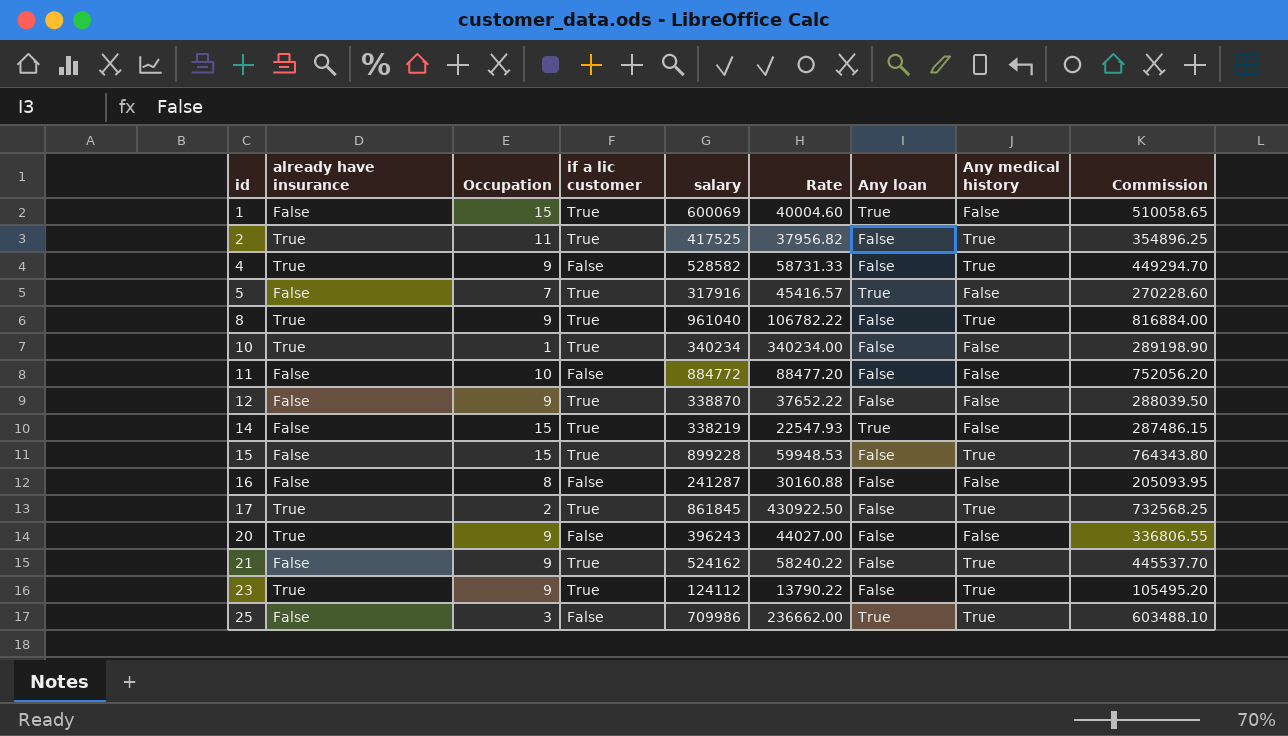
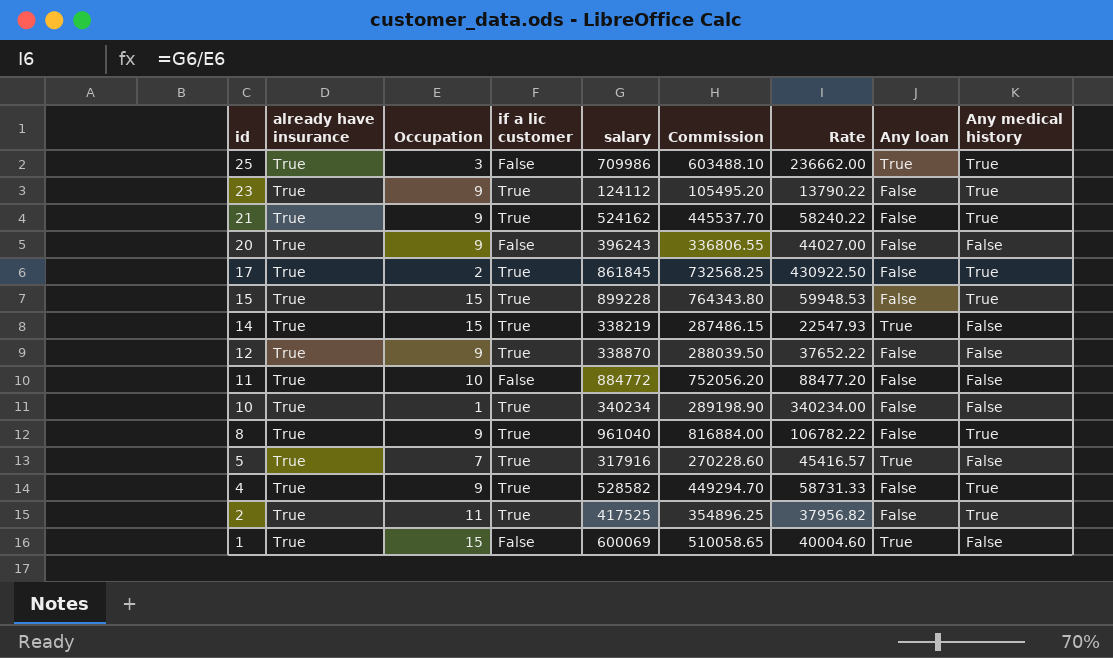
row order: id ascending -> id descending
column Commission | position: 9 -> 6
row 16: False | 8 | False | 241287 | 30160.88 | False | False | 205093.95 -> none
25 | already have insurance: False -> True
21 | already have insurance: False -> True
15 | already have insurance: False -> True
14 | already have insurance: False -> True
12 | already have insurance: False -> True
11 | already have insurance: False -> True
5 | already have insurance: False -> True
4 | if a lic customer: False -> True
1 | already have insurance: False -> True
1 | if a lic customer: True -> False

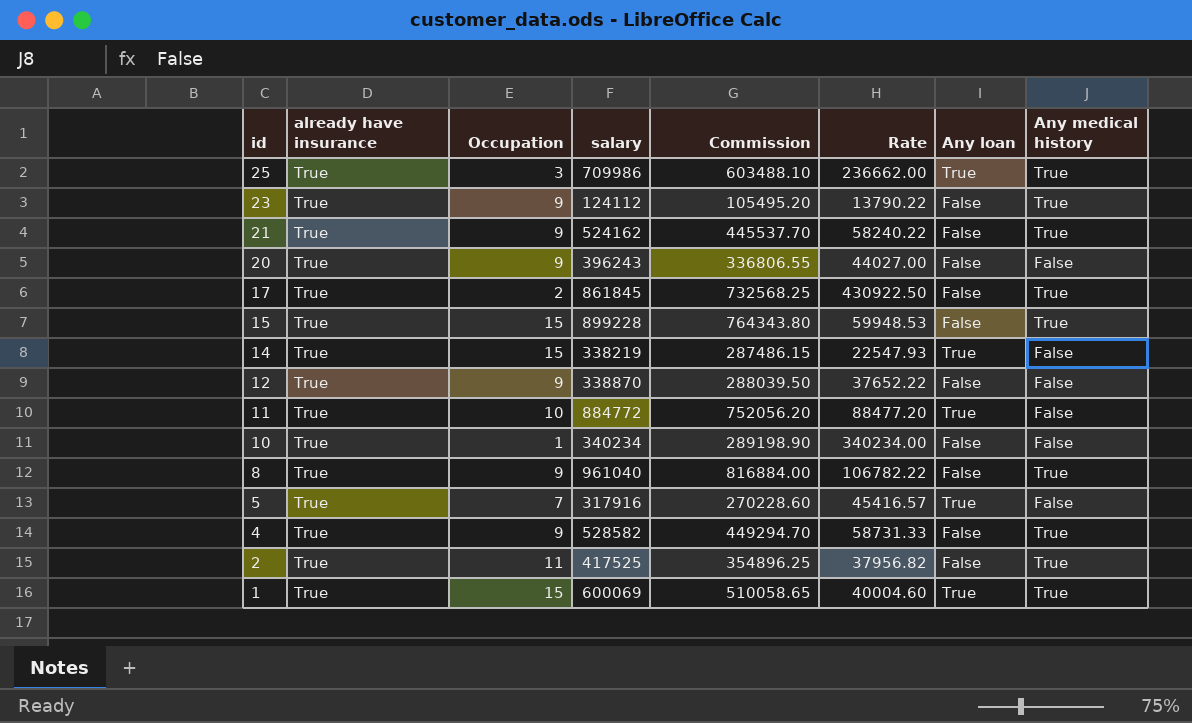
column if a lic customer | position: 4 -> none
11 | Any loan: False -> True
1 | Any medical history: False -> True

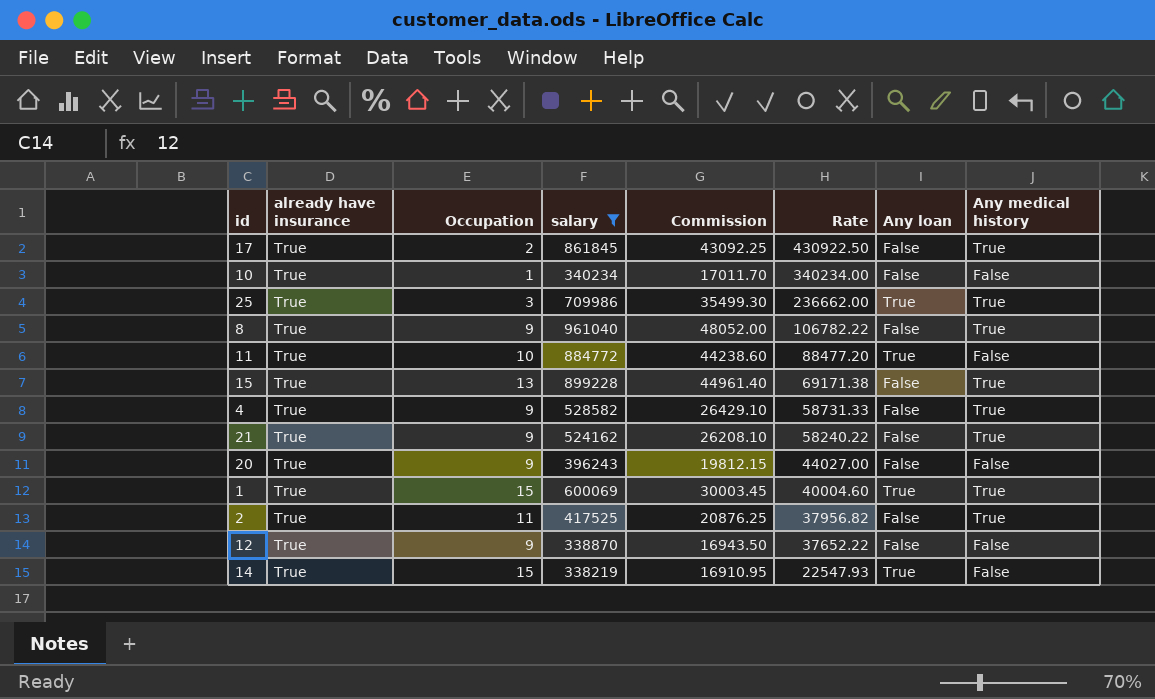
filter: none -> salary >= 338219
row order: id descending -> Rate descending
column Commission | formula: [salary] * 0.85 -> [salary] * 0.05
15 | Occupation: 15 -> 13
15 | Rate: 59948.53 -> 69171.38

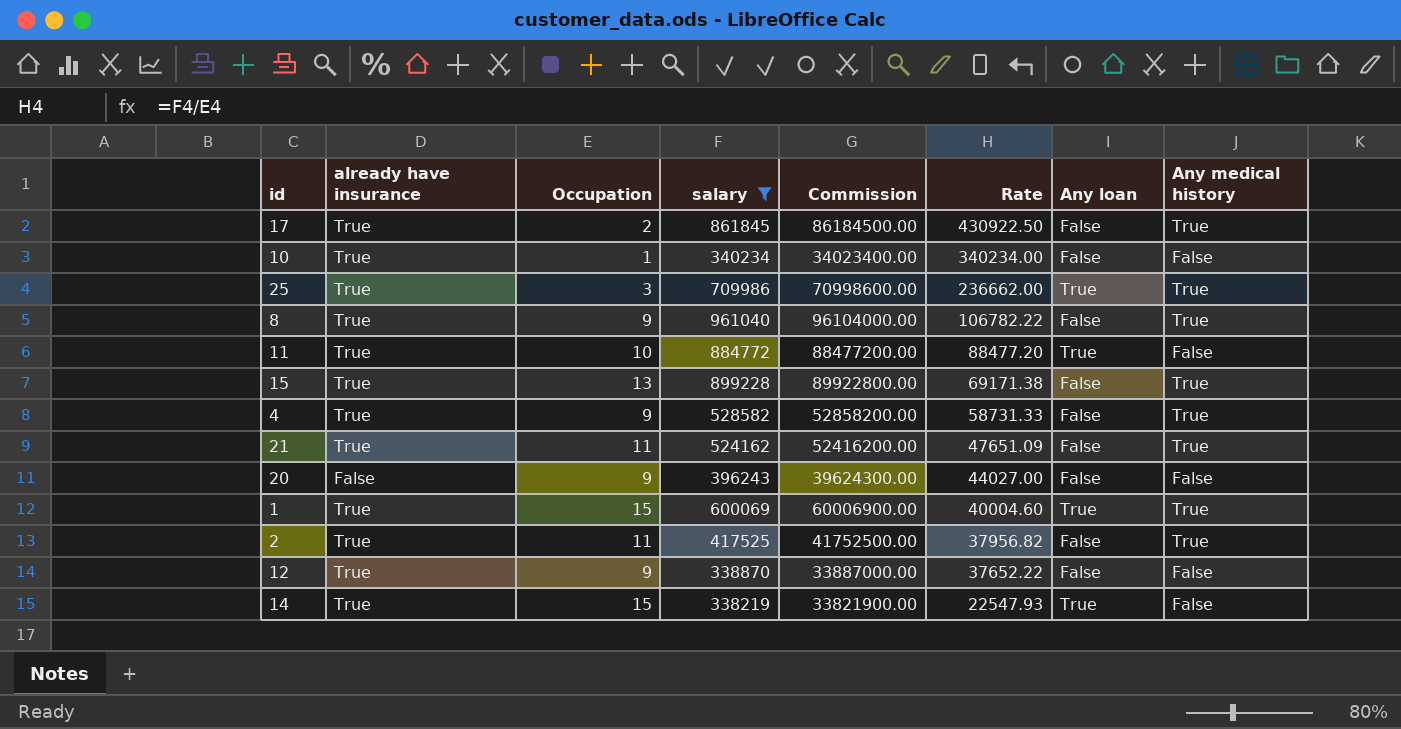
column Commission | formula: [salary] * 0.05 -> [salary] * 100
21 | Occupation: 9 -> 11
21 | Rate: 58240.22 -> 47651.09
20 | already have insurance: True -> False

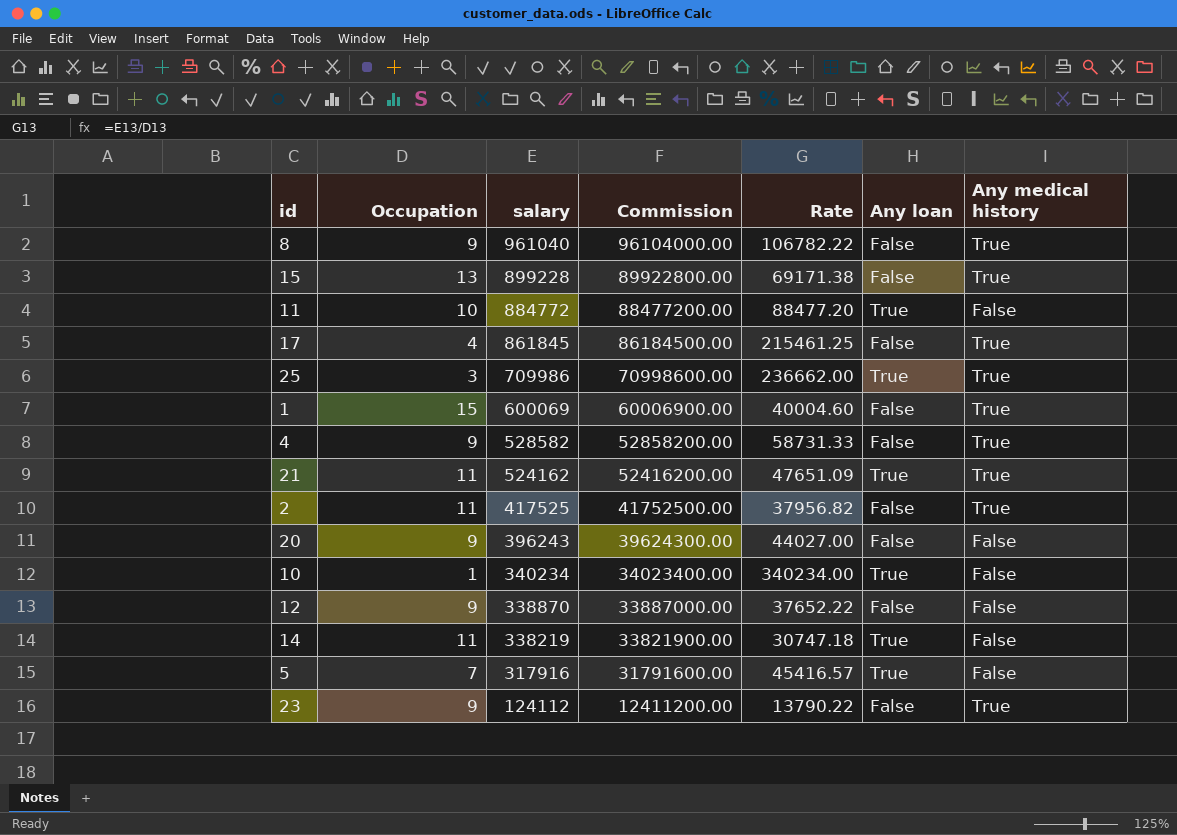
filter: salary >= 338219 -> none
row order: Rate descending -> salary descending
column already have insurance | position: 2 -> none
17 | Occupation: 2 -> 4
17 | Rate: 430922.50 -> 215461.25
1 | Any loan: True -> False
21 | Any loan: False -> True
10 | Any loan: False -> True
14 | Occupation: 15 -> 11
14 | Rate: 22547.93 -> 30747.18

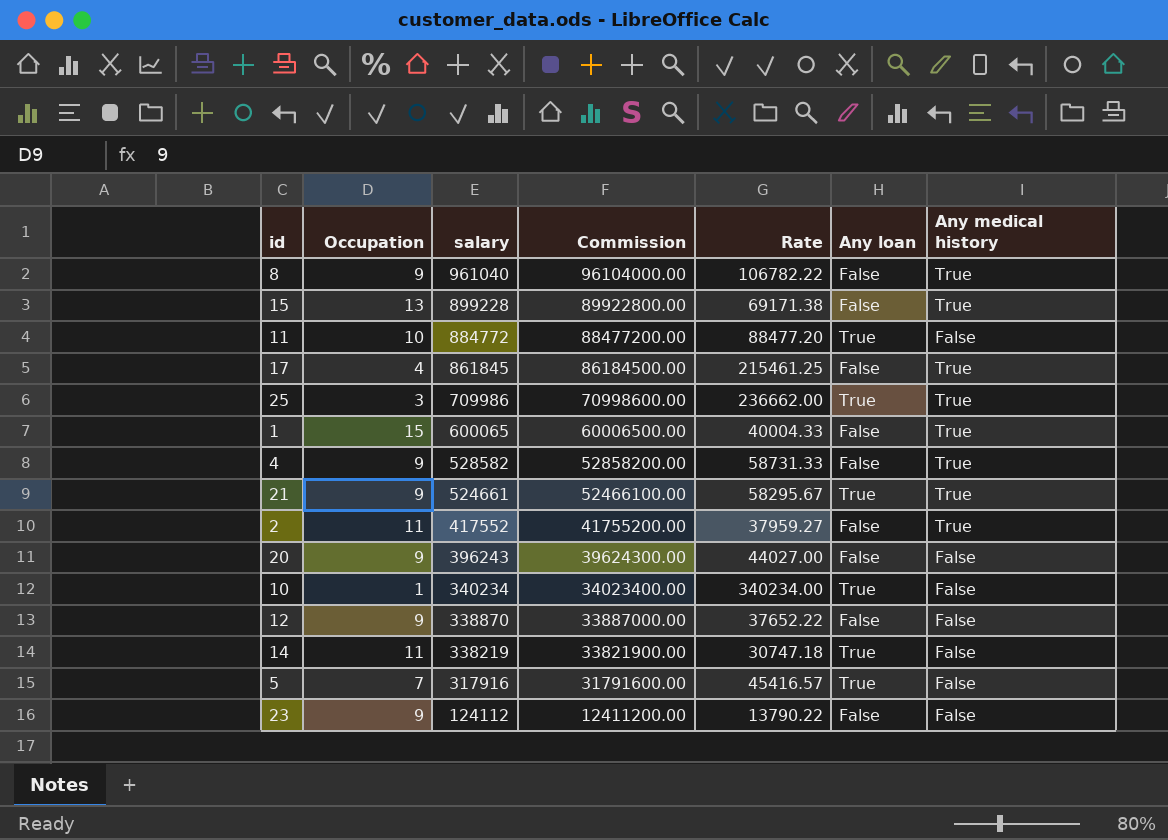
1 | salary: 600069 -> 600065
1 | Commission: 60006900.00 -> 60006500.00
1 | Rate: 40004.60 -> 40004.33
21 | Occupation: 11 -> 9
21 | salary: 524162 -> 524661
21 | Commission: 52416200.00 -> 52466100.00
21 | Rate: 47651.09 -> 58295.67
2 | salary: 417525 -> 417552
2 | Commission: 41752500.00 -> 41755200.00
2 | Rate: 37956.82 -> 37959.27
23 | Any medical history: True -> False

